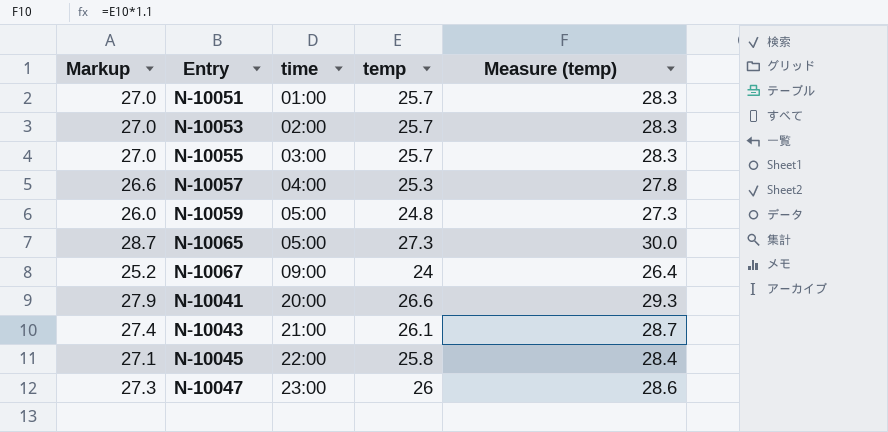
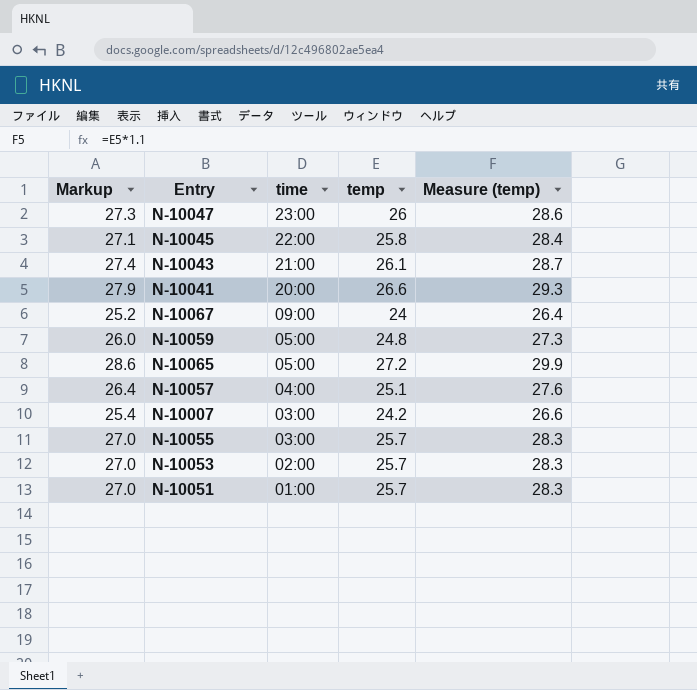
row order: time ascending -> time descending
N-10065 | Markup: 28.7 -> 28.6
N-10065 | temp: 27.3 -> 27.2
N-10065 | Measure (temp): 30.0 -> 29.9
N-10057 | Markup: 26.6 -> 26.4
N-10057 | temp: 25.3 -> 25.1
N-10057 | Measure (temp): 27.8 -> 27.6
row N-10007: none -> 25.4 | 03:00 | 24.2 | 26.6

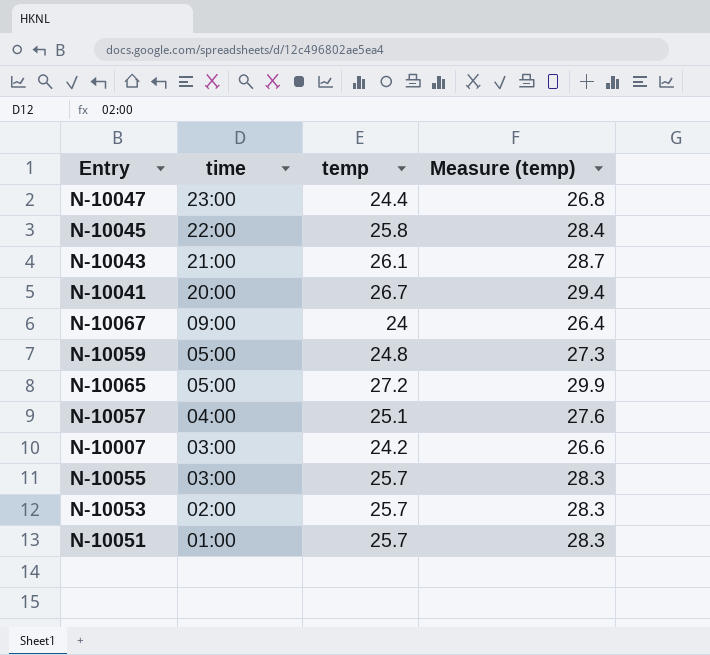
column Markup | formula: [temp] * 1.05 -> none
N-10047 | temp: 26 -> 24.4
N-10047 | Measure (temp): 28.6 -> 26.8
N-10041 | temp: 26.6 -> 26.7
N-10041 | Measure (temp): 29.3 -> 29.4

